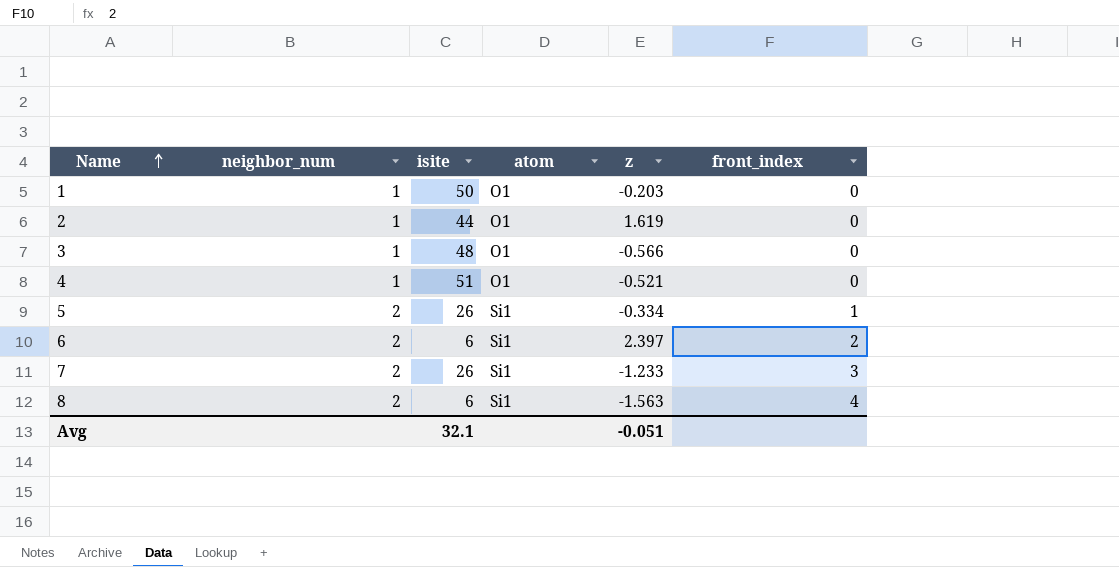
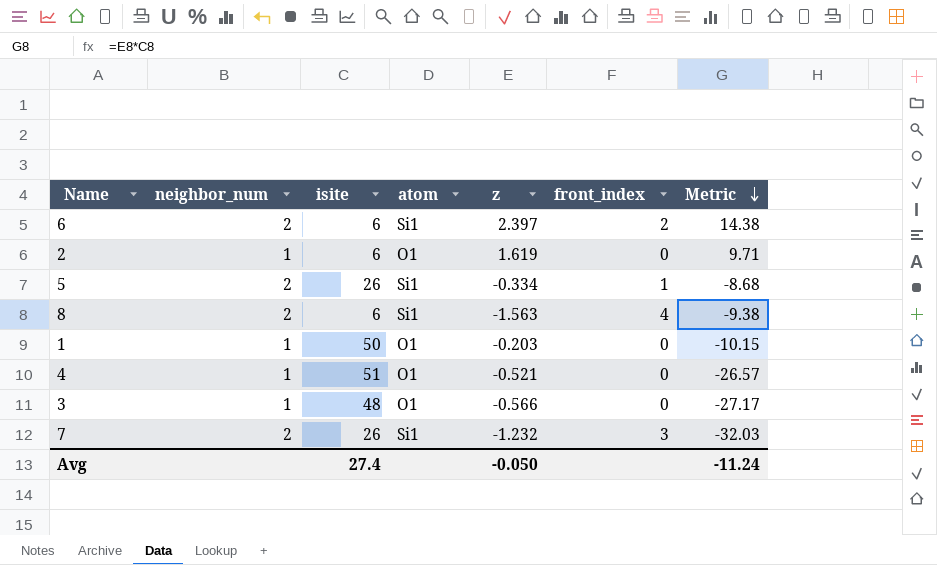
row order: Name ascending -> Metric descending
column Metric | formula: none -> [isite] * [z]
2 | isite: 44 -> 6
7 | z: -1.233 -> -1.232
Avg | isite: 32.1 -> 27.4
Avg | z: -0.051 -> -0.050

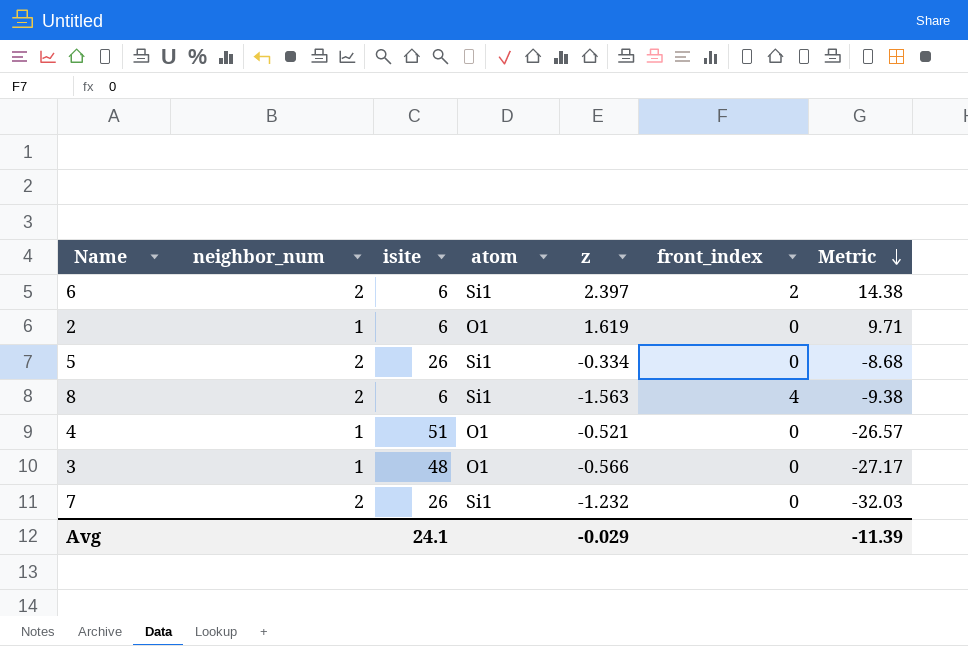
row 1: 1 | 50 | O1 | -0.203 | 0 | -10.15 -> none
5 | front_index: 1 -> 0
7 | front_index: 3 -> 0
Avg | isite: 27.4 -> 24.1
Avg | z: -0.050 -> -0.029
Avg | Metric: -11.24 -> -11.39

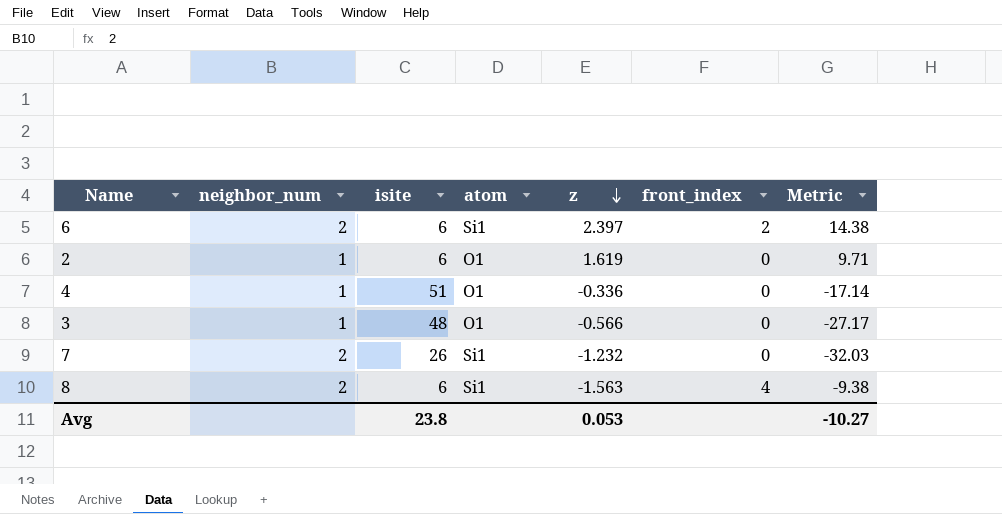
row order: Metric descending -> z descending
row 5: 2 | 26 | Si1 | -0.334 | 0 | -8.68 -> none
4 | z: -0.521 -> -0.336
4 | Metric: -26.57 -> -17.14
Avg | isite: 24.1 -> 23.8
Avg | z: -0.029 -> 0.053
Avg | Metric: -11.39 -> -10.27

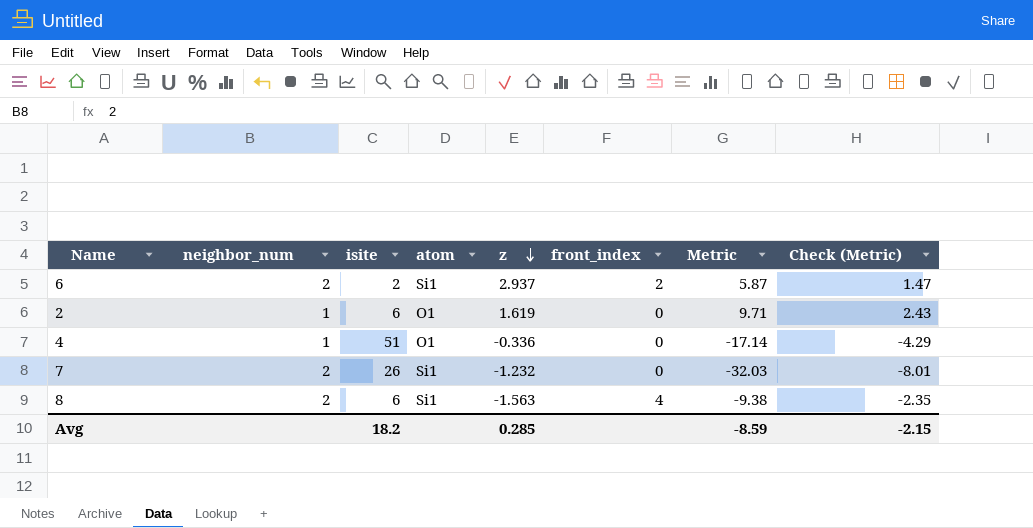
column Check (Metric) | formula: none -> [Metric] * 0.25
row 3: 1 | 48 | O1 | -0.566 | 0 | -27.17 -> none
6 | isite: 6 -> 2
6 | z: 2.397 -> 2.937
6 | Metric: 14.38 -> 5.87
Avg | isite: 23.8 -> 18.2
Avg | z: 0.053 -> 0.285
Avg | Metric: -10.27 -> -8.59

